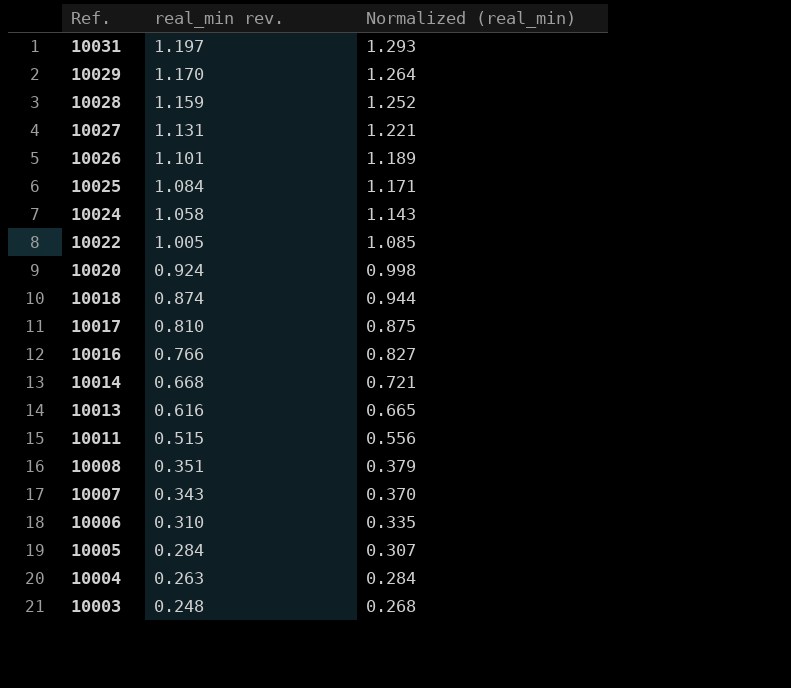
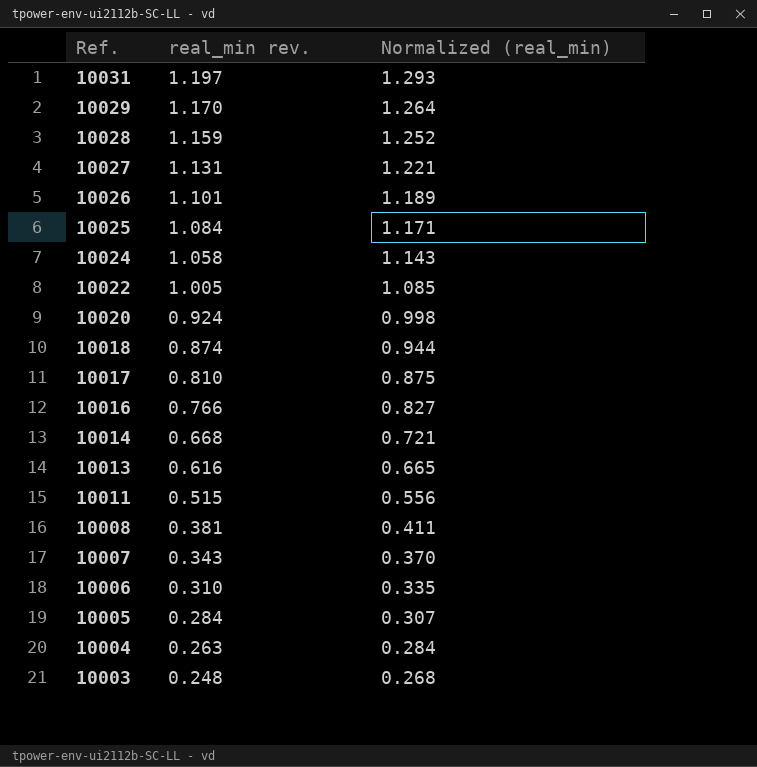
10008 | real_min rev.: 0.351 -> 0.381
10008 | Normalized (real_min): 0.379 -> 0.411

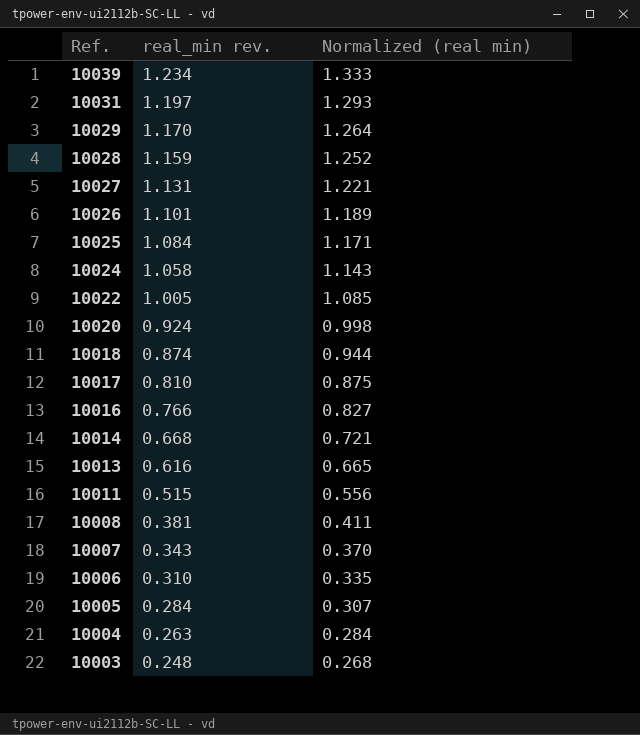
column name: Normalized (real_min) -> Normalized (real min)
row 10039: none -> 1.234 | 1.333

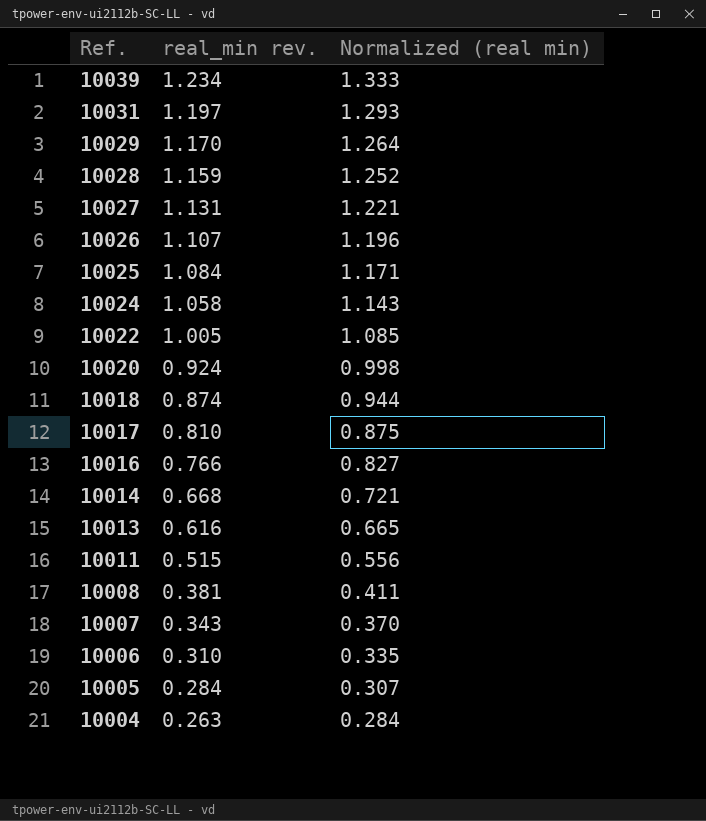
row 10003: 0.248 | 0.268 -> none
10026 | real_min rev.: 1.101 -> 1.107
10026 | Normalized (real min): 1.189 -> 1.196

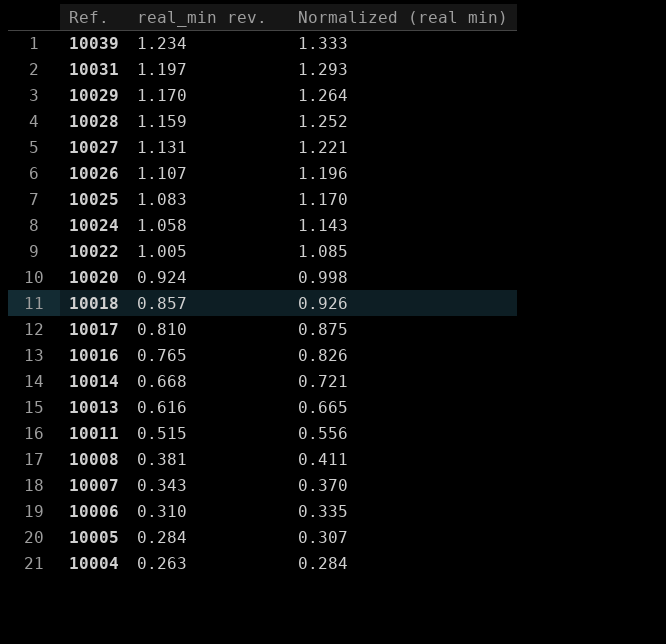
10025 | real_min rev.: 1.084 -> 1.083
10025 | Normalized (real min): 1.171 -> 1.170
10018 | real_min rev.: 0.874 -> 0.857
10018 | Normalized (real min): 0.944 -> 0.926
10016 | real_min rev.: 0.766 -> 0.765
10016 | Normalized (real min): 0.827 -> 0.826

